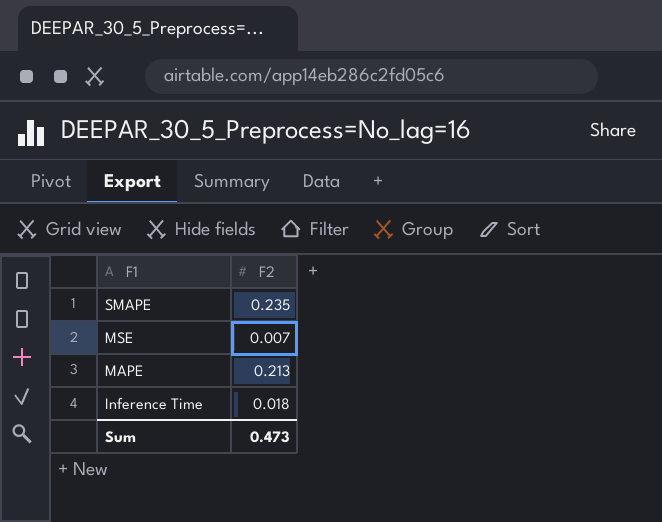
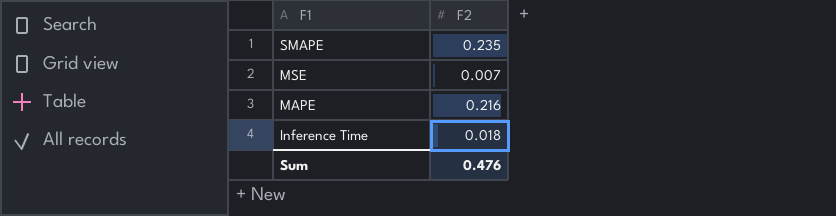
MAPE | F2: 0.213 -> 0.216
Sum | F2: 0.473 -> 0.476

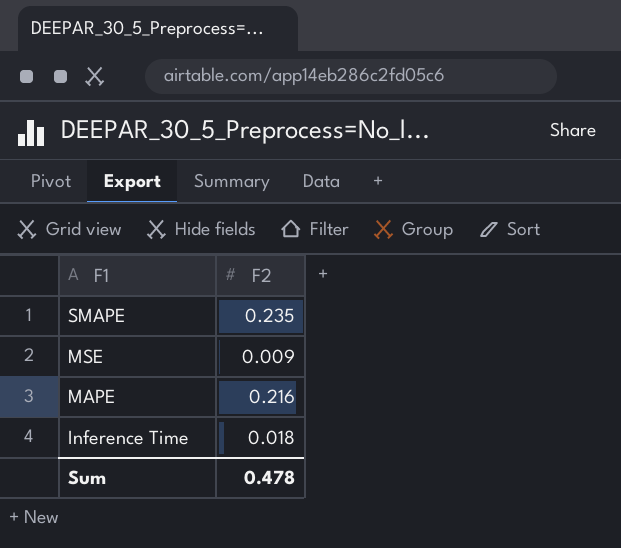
MSE | F2: 0.007 -> 0.009
Sum | F2: 0.476 -> 0.478

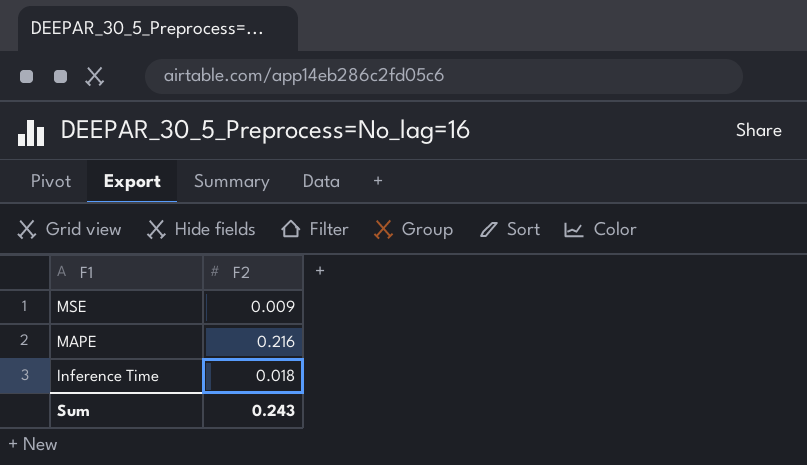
row SMAPE: 0.235 -> none
Sum | F2: 0.478 -> 0.243

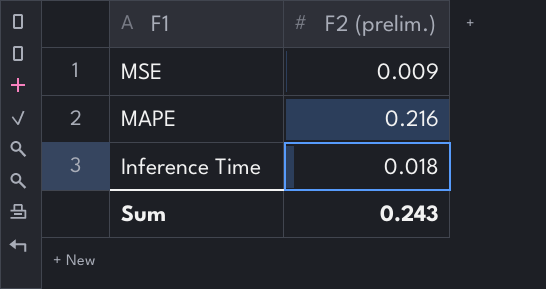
column name: F2 -> F2 (prelim.)

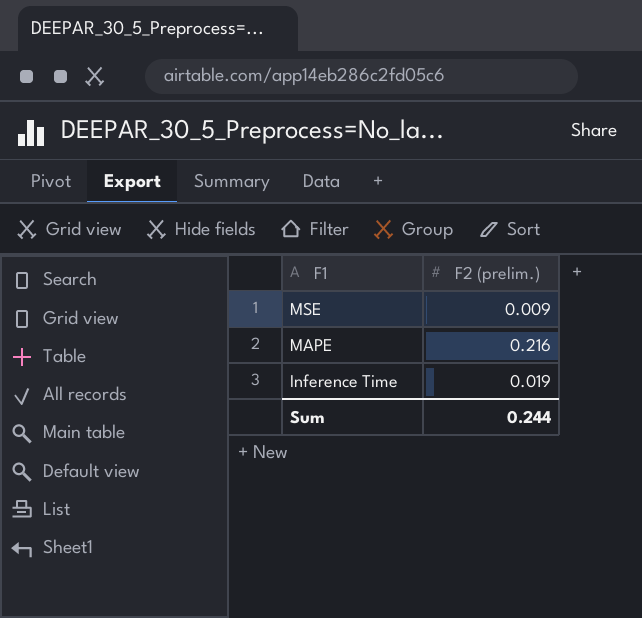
Inference Time | F2 (prelim.): 0.018 -> 0.019
Sum | F2 (prelim.): 0.243 -> 0.244

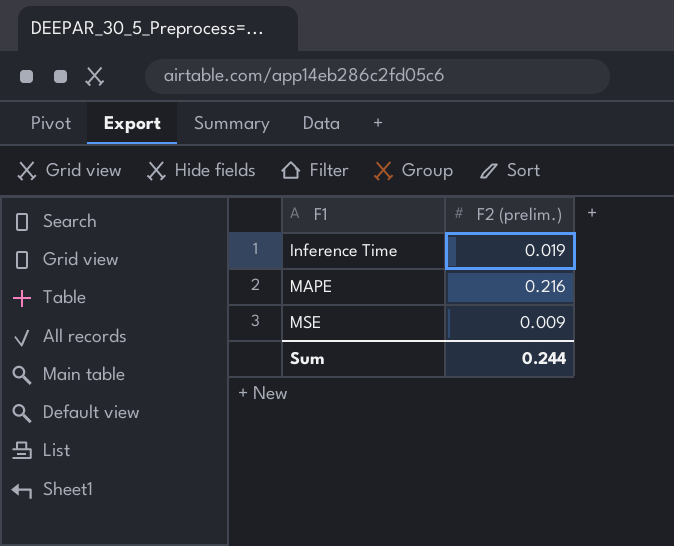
row order: F1 descending -> F1 ascending

